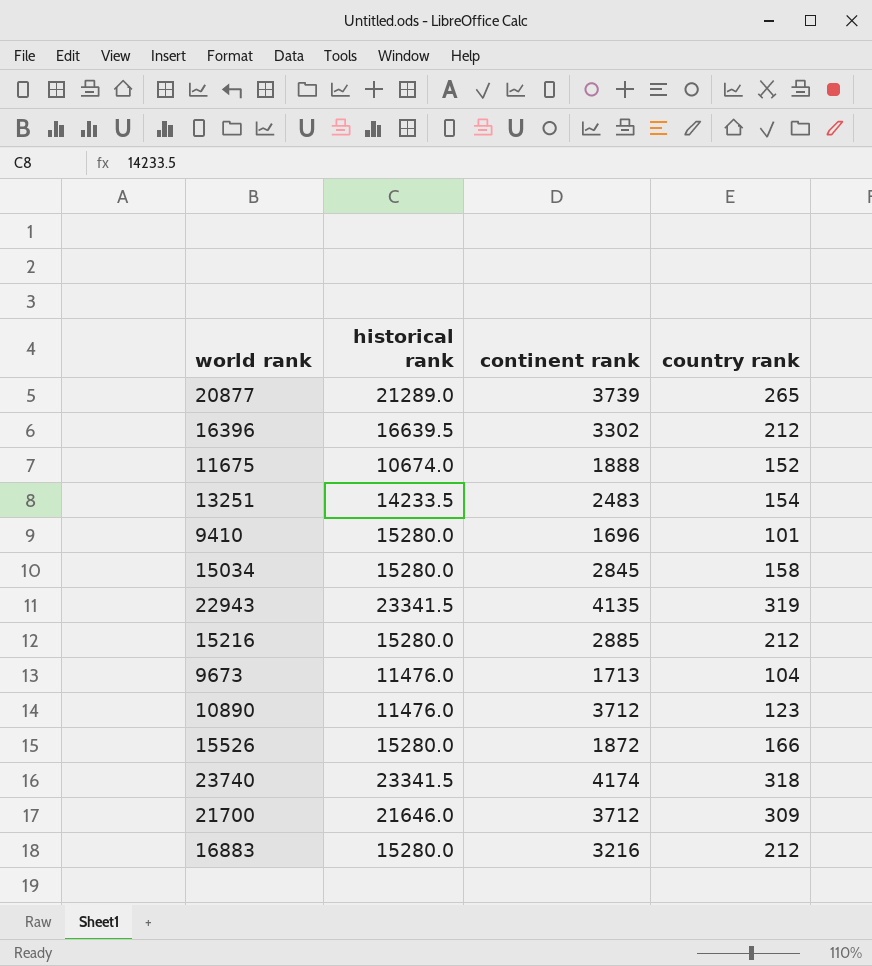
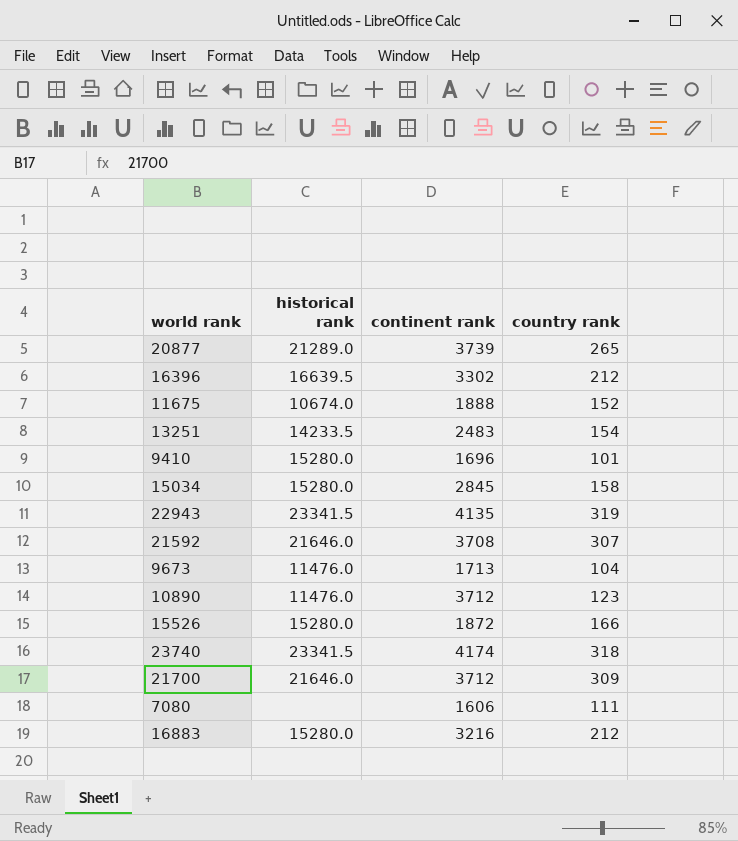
row 15216: 15280.0 | 2885 | 212 -> none
row 21592: none -> 21646.0 | 3708 | 307
row 7080: none -> none | 1606 | 111

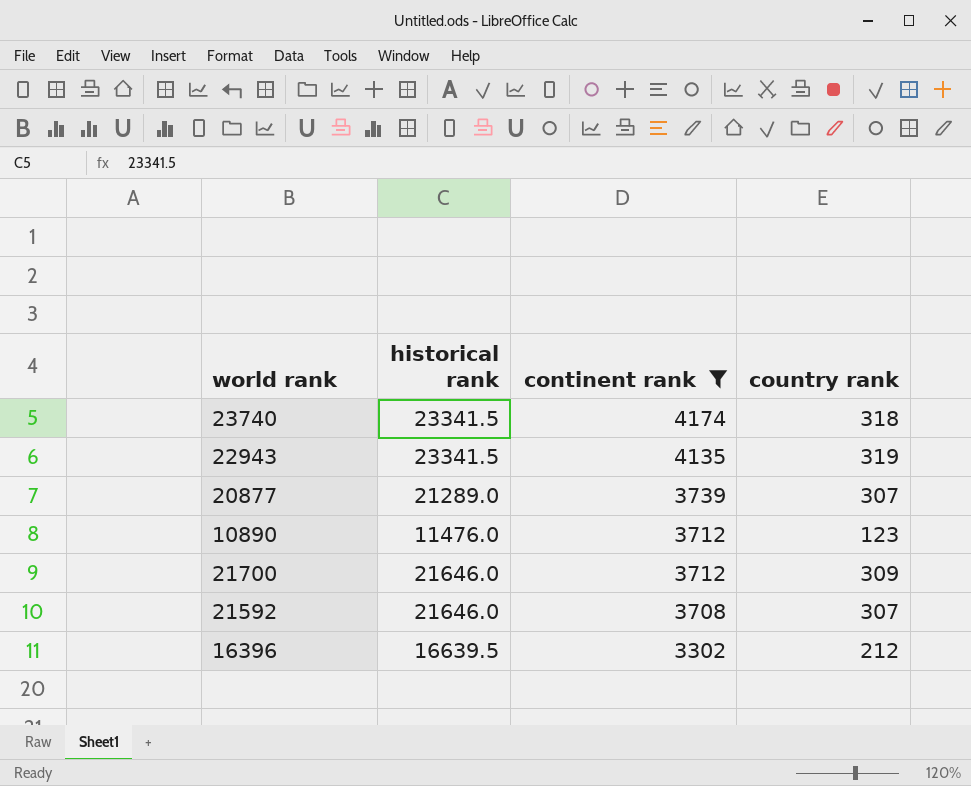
filter: none -> continent rank >= 3302
row order: none -> continent rank descending
20877 | country rank: 265 -> 307

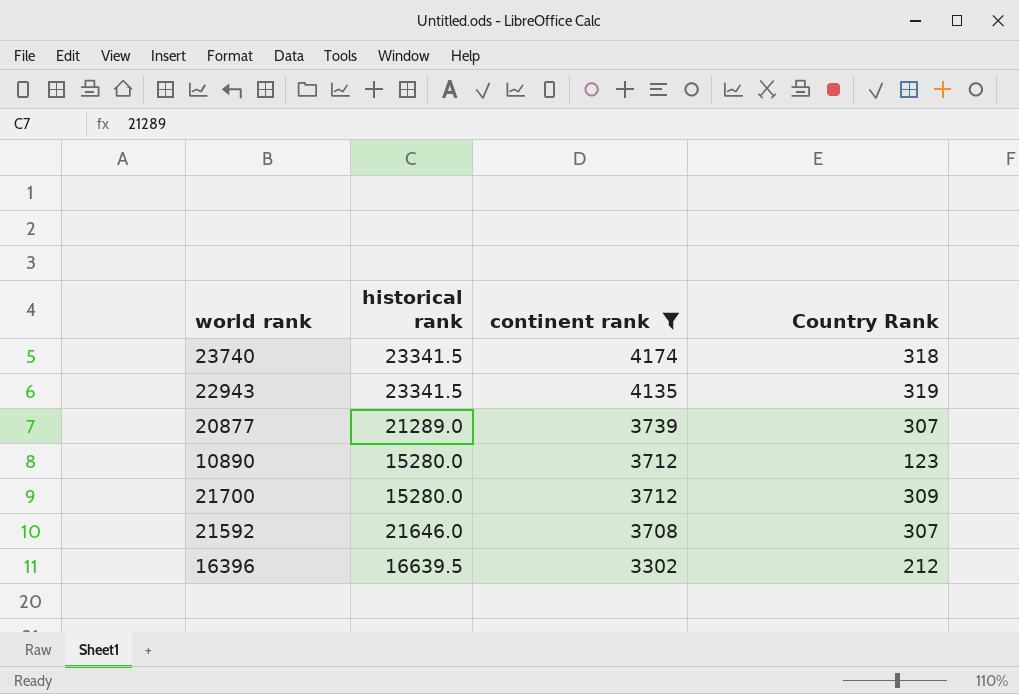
column name: country rank -> Country Rank
10890 | historical rank: 11476.0 -> 15280.0
21700 | historical rank: 21646.0 -> 15280.0

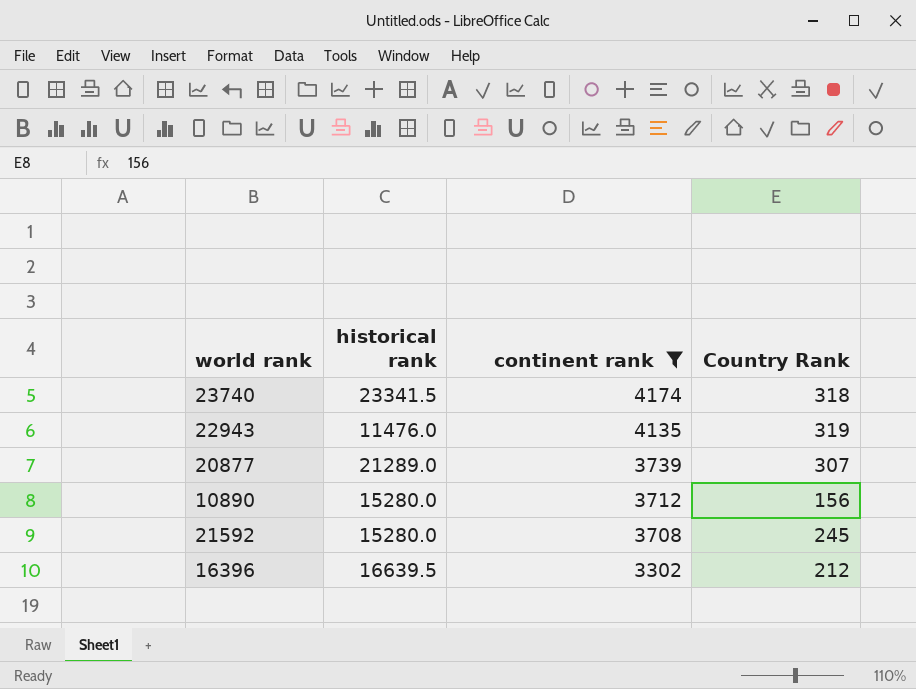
row 21700: 15280.0 | 3712 | 309 -> none
22943 | historical rank: 23341.5 -> 11476.0
10890 | Country Rank: 123 -> 156
21592 | historical rank: 21646.0 -> 15280.0
21592 | Country Rank: 307 -> 245

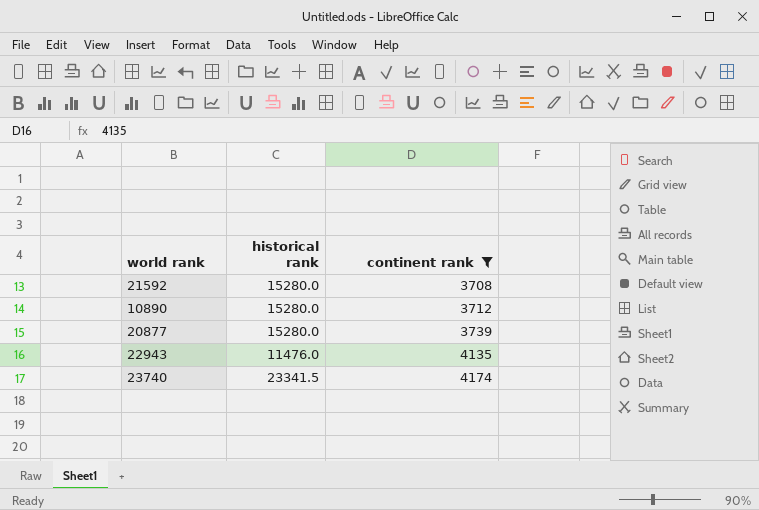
row order: continent rank descending -> continent rank ascending
column Country Rank | position: 4 -> none
row 16396: 16639.5 | 3302 | 212 -> none
20877 | historical rank: 21289.0 -> 15280.0

